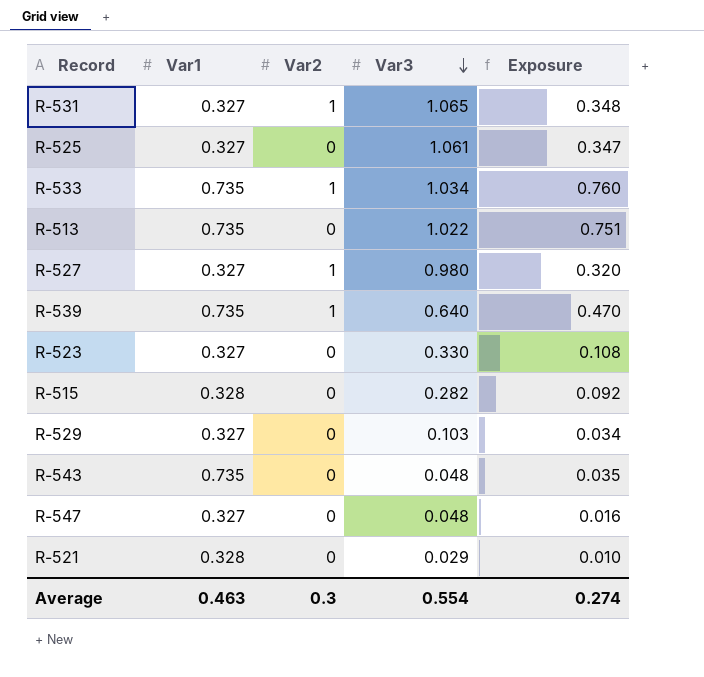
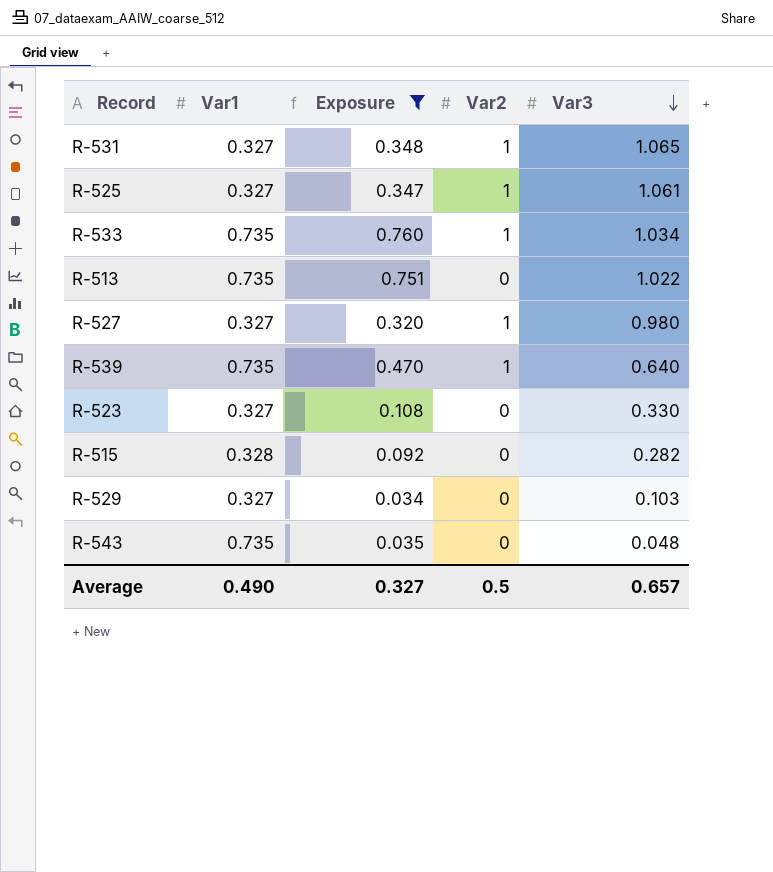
filter: none -> Exposure >= 0.034
column Exposure | position: 5 -> 3
R-525 | Var2: 0 -> 1
Average | Var1: 0.463 -> 0.490
Average | Exposure: 0.274 -> 0.327
Average | Var2: 0.3 -> 0.5
Average | Var3: 0.554 -> 0.657

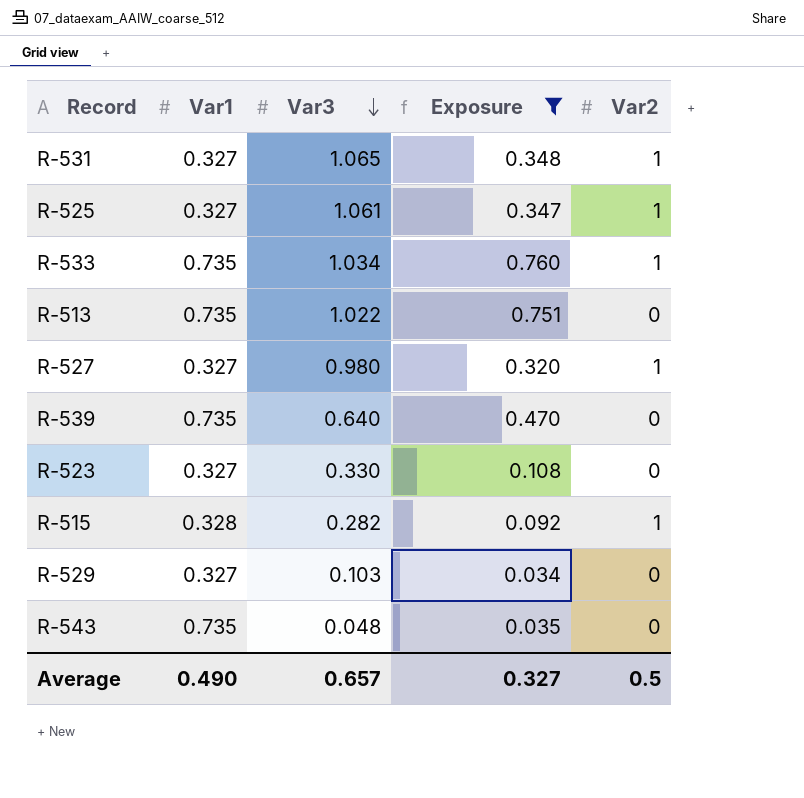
column Var3 | position: 5 -> 3
R-539 | Var2: 1 -> 0
R-515 | Var2: 0 -> 1

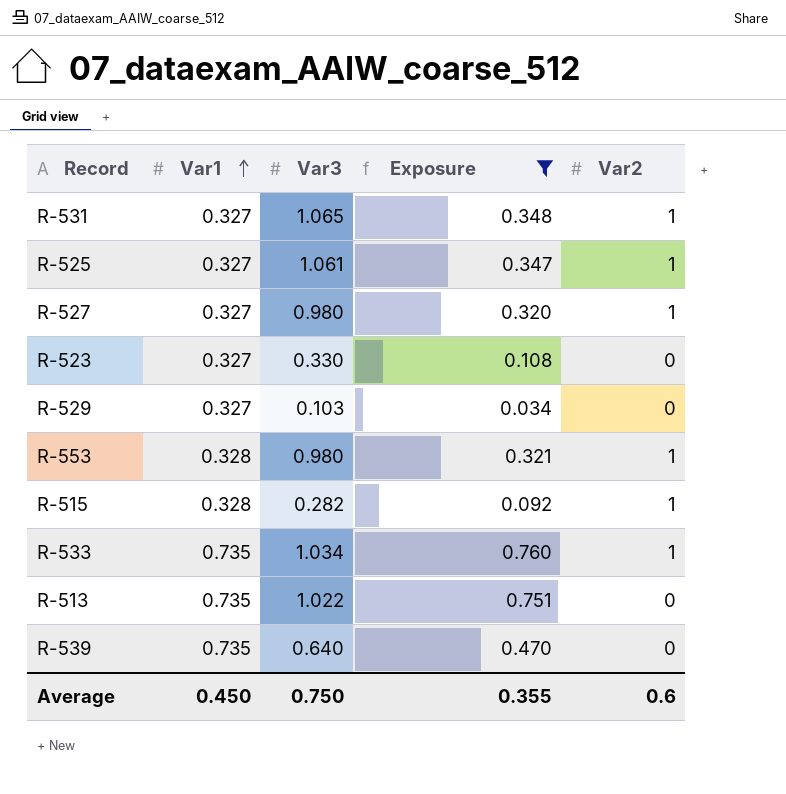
row order: Var3 descending -> Var1 ascending
row R-543: 0.735 | 0.048 | 0.035 | 0 -> none
row R-553: none -> 0.328 | 0.980 | 0.321 | 1
Average | Var1: 0.490 -> 0.450
Average | Var3: 0.657 -> 0.750
Average | Exposure: 0.327 -> 0.355
Average | Var2: 0.5 -> 0.6

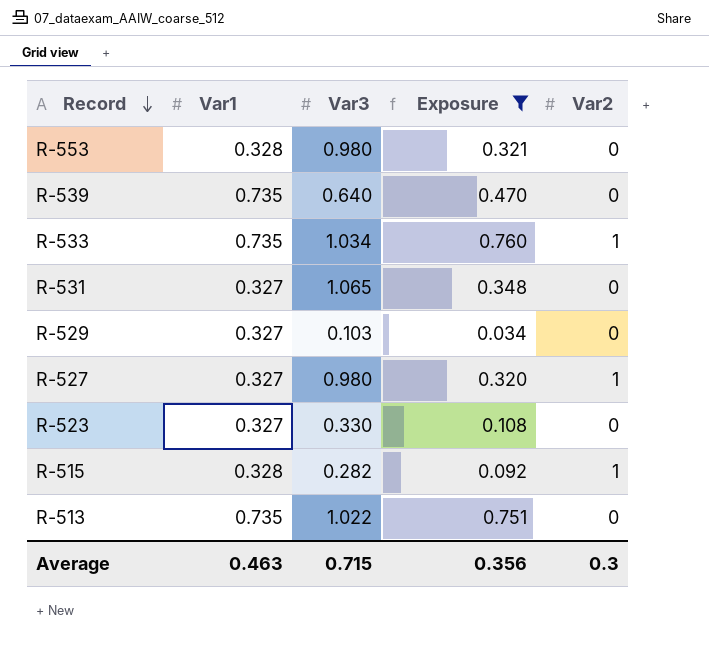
row order: Var1 ascending -> Record descending
row R-525: 0.327 | 1.061 | 0.347 | 1 -> none
R-553 | Var2: 1 -> 0
R-531 | Var2: 1 -> 0
Average | Var1: 0.450 -> 0.463
Average | Var3: 0.750 -> 0.715
Average | Exposure: 0.355 -> 0.356
Average | Var2: 0.6 -> 0.3

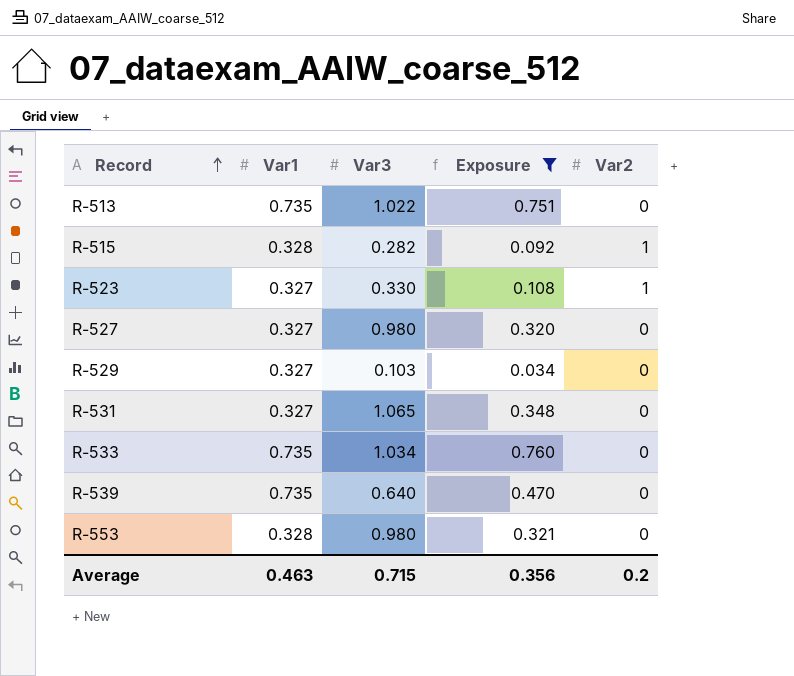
row order: Record descending -> Record ascending
R-523 | Var2: 0 -> 1
R-527 | Var2: 1 -> 0
R-533 | Var2: 1 -> 0
Average | Var2: 0.3 -> 0.2

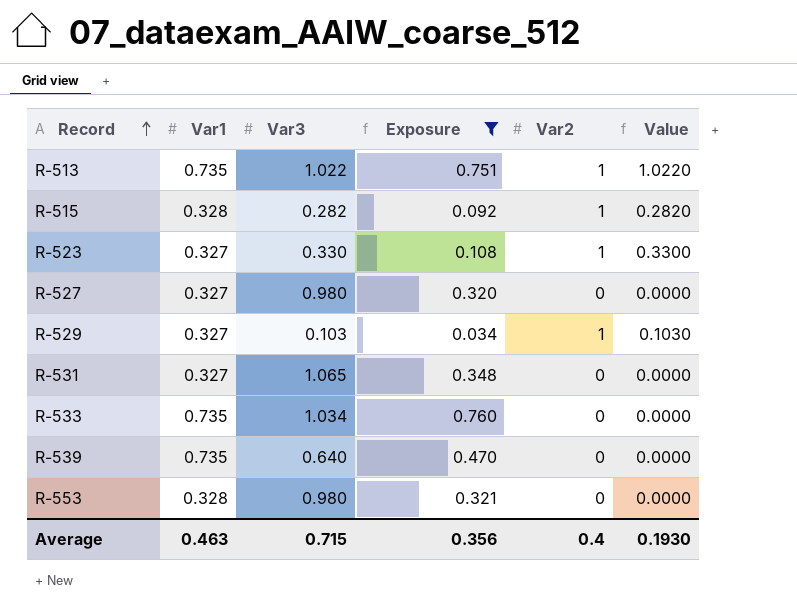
column Value | formula: none -> [Var3] * [Var2]
R-513 | Var2: 0 -> 1
R-529 | Var2: 0 -> 1
Average | Var2: 0.2 -> 0.4

